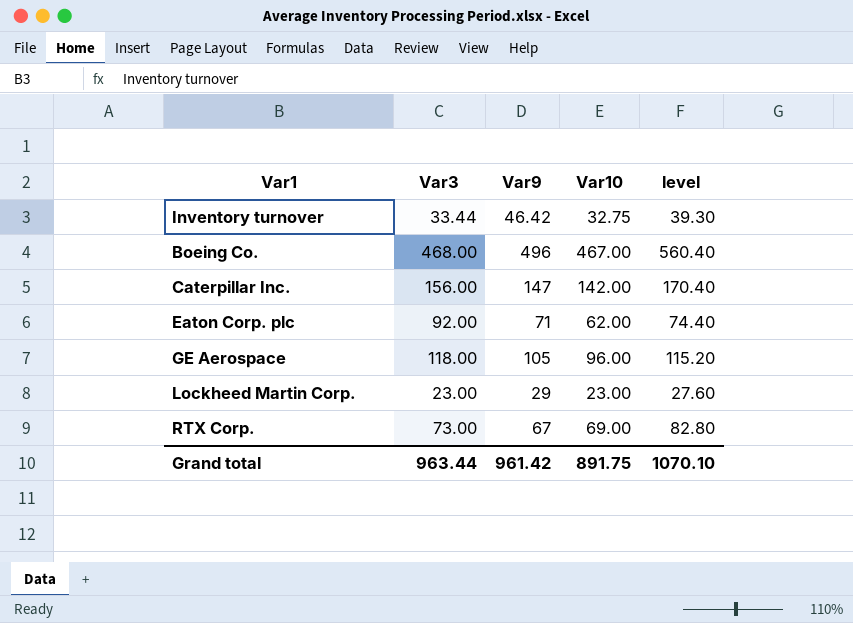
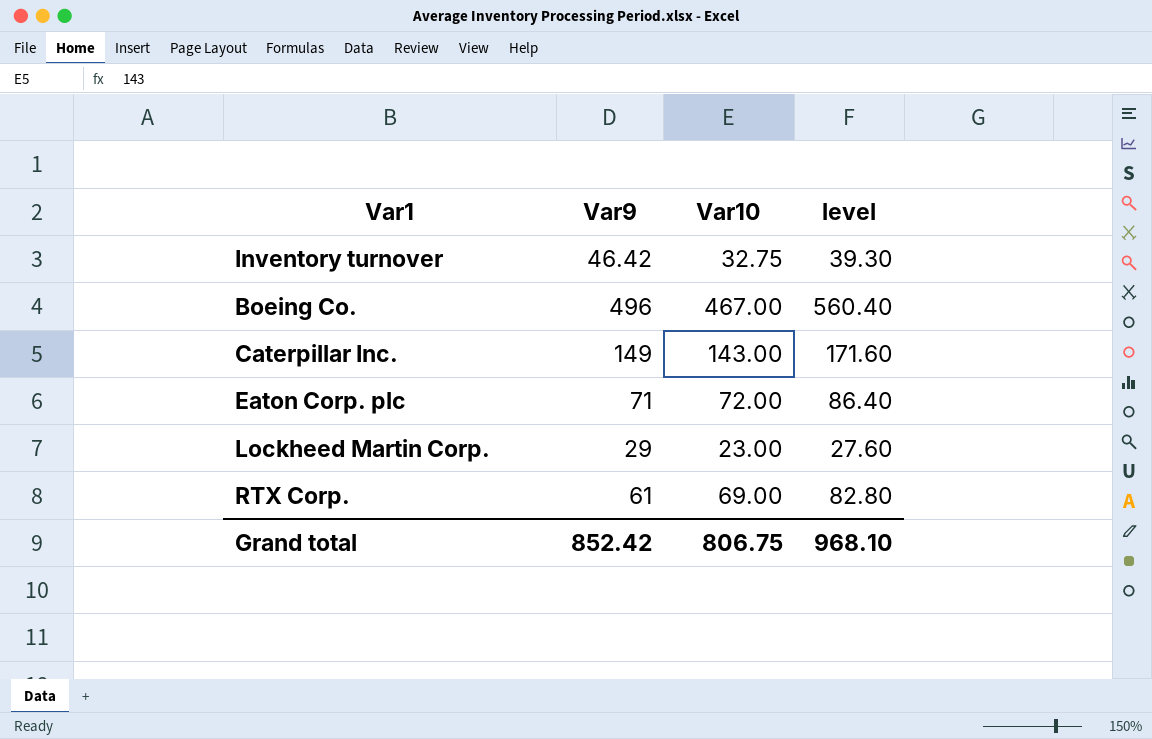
column Var3 | position: 2 -> none
row GE Aerospace: 118.00 | 105 | 96.00 | 115.20 -> none
Caterpillar Inc. | Var9: 147 -> 149
Caterpillar Inc. | Var10: 142.00 -> 143.00
Caterpillar Inc. | level: 170.40 -> 171.60
Eaton Corp. plc | Var10: 62.00 -> 72.00
Eaton Corp. plc | level: 74.40 -> 86.40
RTX Corp. | Var9: 67 -> 61
Grand total | Var9: 961.42 -> 852.42
Grand total | Var10: 891.75 -> 806.75
Grand total | level: 1070.10 -> 968.10

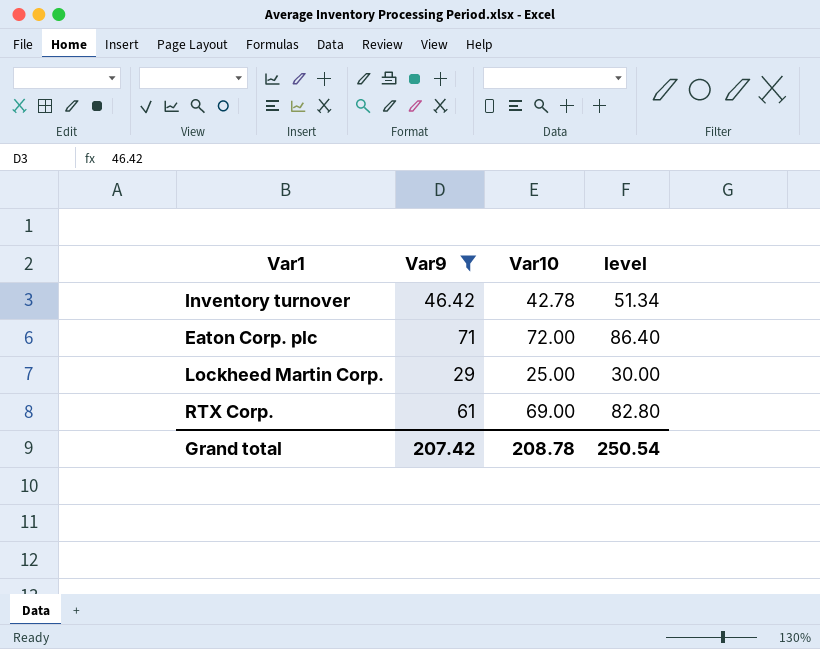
filter: none -> Var9 <= 71
Inventory turnover | Var10: 32.75 -> 42.78
Inventory turnover | level: 39.30 -> 51.34
Lockheed Martin Corp. | Var10: 23.00 -> 25.00
Lockheed Martin Corp. | level: 27.60 -> 30.00
Grand total | Var9: 852.42 -> 207.42
Grand total | Var10: 806.75 -> 208.78
Grand total | level: 968.10 -> 250.54

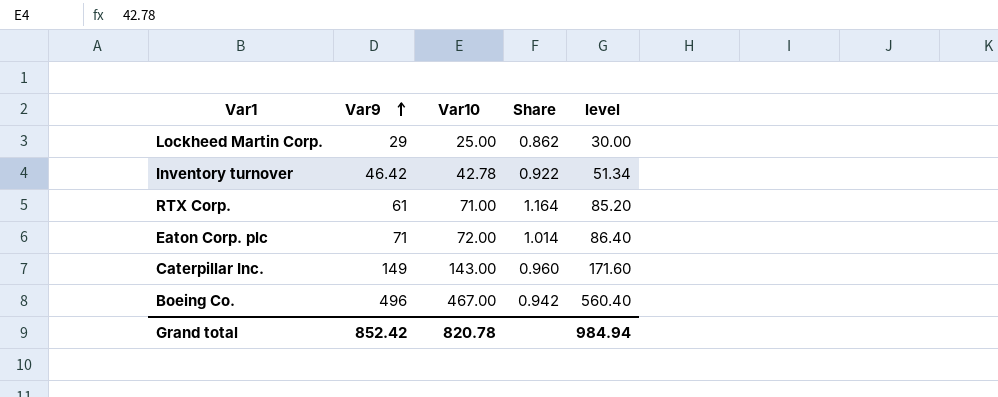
filter: Var9 <= 71 -> none
row order: none -> Var9 ascending
column Share | formula: none -> [Var10] / [Var9]
RTX Corp. | Var10: 69.00 -> 71.00
RTX Corp. | level: 82.80 -> 85.20
Grand total | Var9: 207.42 -> 852.42
Grand total | Var10: 208.78 -> 820.78
Grand total | level: 250.54 -> 984.94

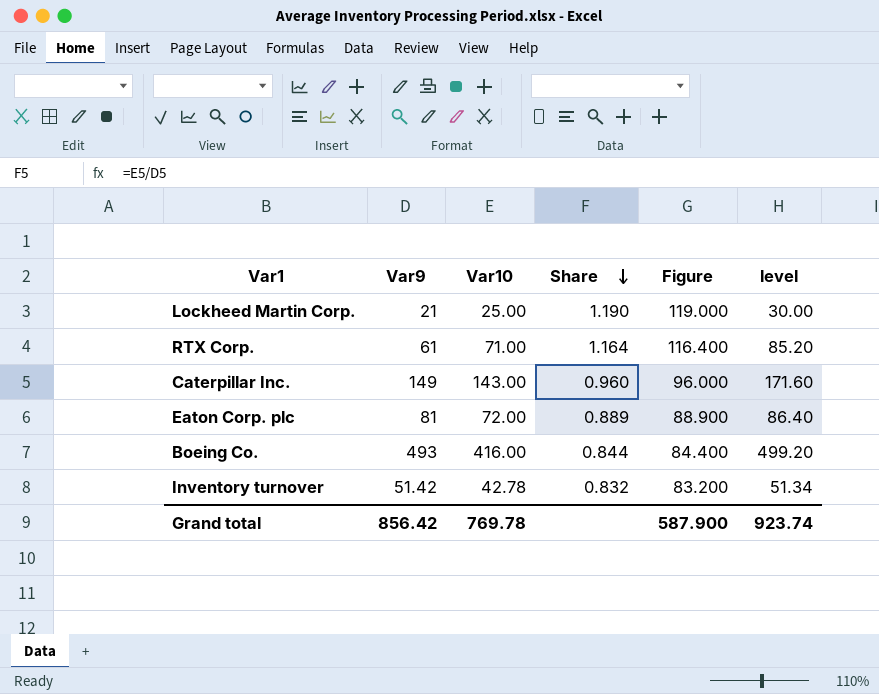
row order: Var9 ascending -> Share descending
column Figure | formula: none -> [Share] * 100
Lockheed Martin Corp. | Var9: 29 -> 21
Lockheed Martin Corp. | Share: 0.862 -> 1.190
Eaton Corp. plc | Var9: 71 -> 81
Eaton Corp. plc | Share: 1.014 -> 0.889
Boeing Co. | Var9: 496 -> 493
Boeing Co. | Var10: 467.00 -> 416.00
Boeing Co. | Share: 0.942 -> 0.844
Boeing Co. | level: 560.40 -> 499.20
Inventory turnover | Var9: 46.42 -> 51.42
Inventory turnover | Share: 0.922 -> 0.832
Grand total | Var9: 852.42 -> 856.42
Grand total | Var10: 820.78 -> 769.78
Grand total | level: 984.94 -> 923.74

